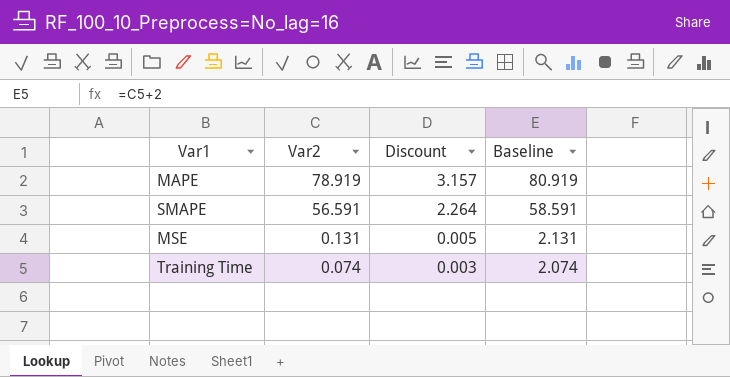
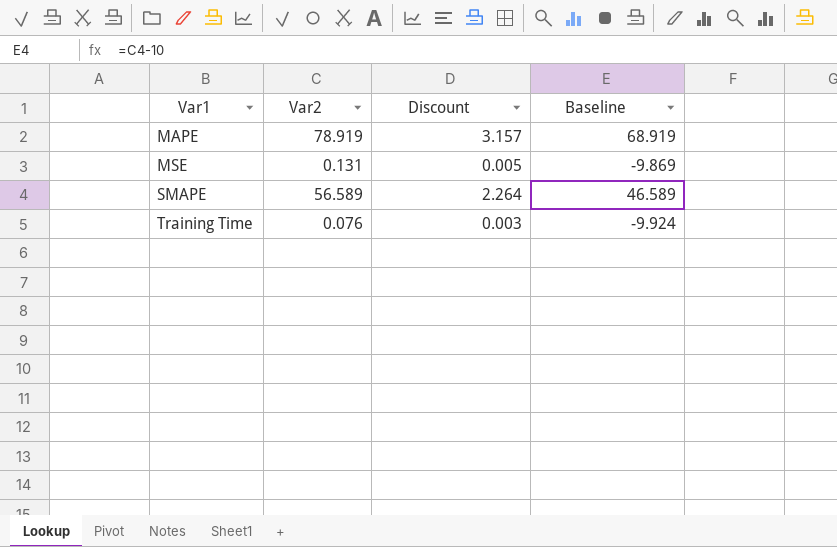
row order: Var2 descending -> Var1 ascending
column Baseline | formula: [Var2] + 2 -> [Var2] - 10
SMAPE | Var2: 56.591 -> 56.589
Training Time | Var2: 0.074 -> 0.076

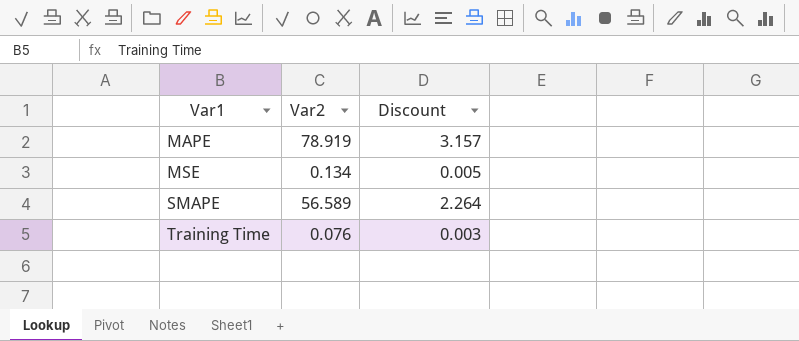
column Baseline | formula: [Var2] - 10 -> none
MSE | Var2: 0.131 -> 0.134

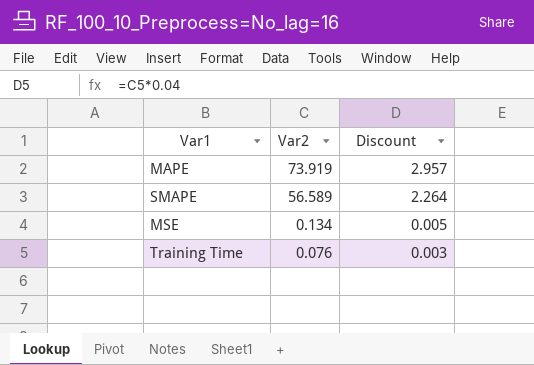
row order: Var1 ascending -> Var2 descending
MAPE | Var2: 78.919 -> 73.919
MAPE | Discount: 3.157 -> 2.957

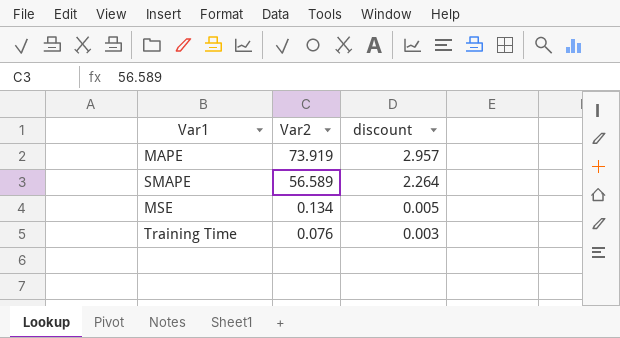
column name: Discount -> discount

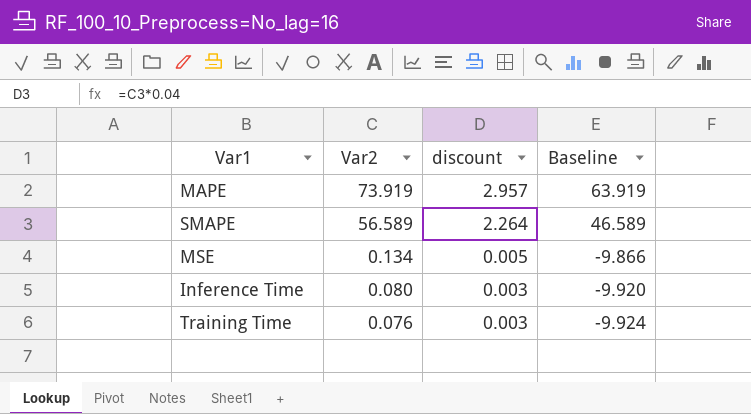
column Baseline | formula: none -> [Var2] - 10
row Inference Time: none -> 0.080 | 0.003 | -9.920

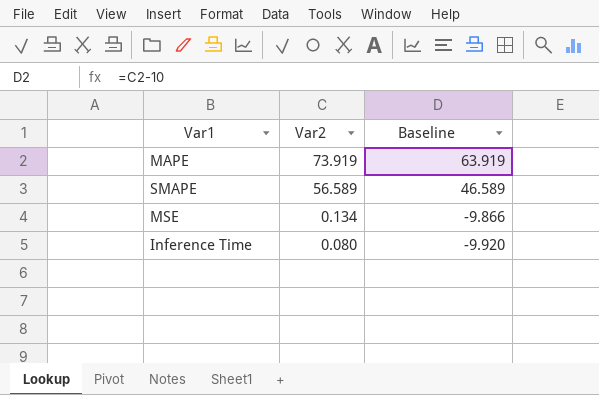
column discount | formula: [Var2] * 0.04 -> none
row Training Time: 0.076 | 0.003 | -9.924 -> none

